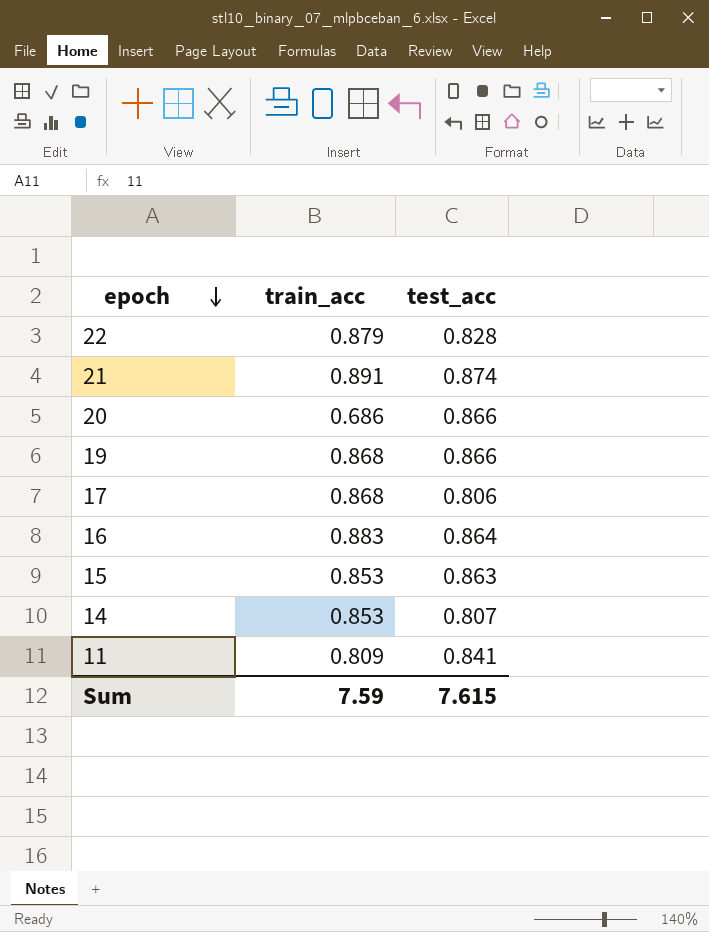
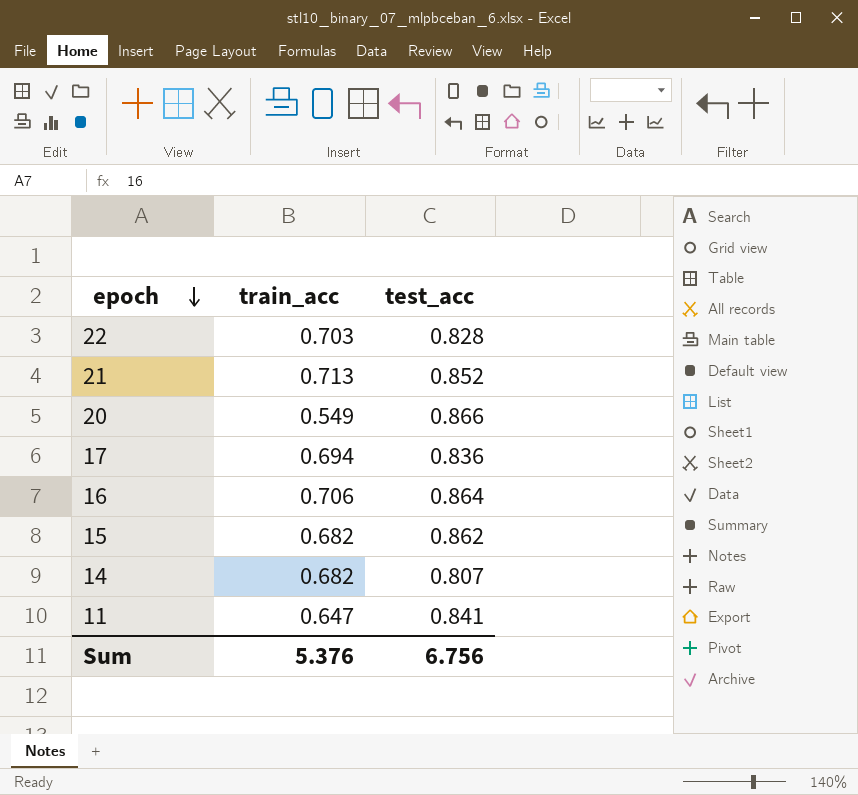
row 19: 0.868 | 0.866 -> none
22 | train_acc: 0.879 -> 0.703
21 | train_acc: 0.891 -> 0.713
21 | test_acc: 0.874 -> 0.852
20 | train_acc: 0.686 -> 0.549
17 | train_acc: 0.868 -> 0.694
17 | test_acc: 0.806 -> 0.836
16 | train_acc: 0.883 -> 0.706
15 | train_acc: 0.853 -> 0.682
15 | test_acc: 0.863 -> 0.862
14 | train_acc: 0.853 -> 0.682
11 | train_acc: 0.809 -> 0.647
Sum | train_acc: 7.59 -> 5.376
Sum | test_acc: 7.615 -> 6.756

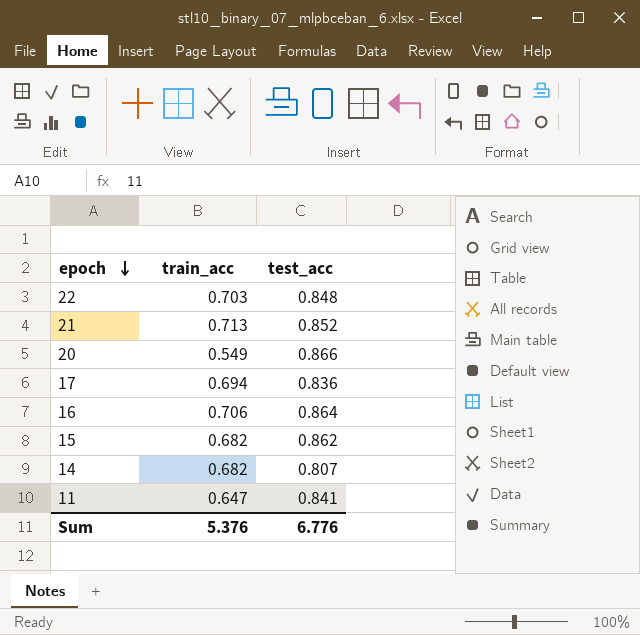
22 | test_acc: 0.828 -> 0.848
Sum | test_acc: 6.756 -> 6.776

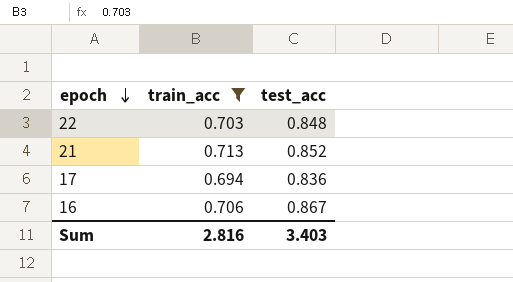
filter: none -> train_acc >= 0.694
16 | test_acc: 0.864 -> 0.867
Sum | train_acc: 5.376 -> 2.816
Sum | test_acc: 6.776 -> 3.403

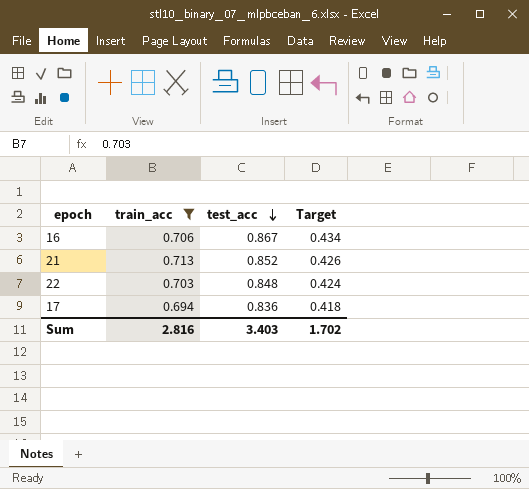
row order: epoch descending -> test_acc descending
column Target | formula: none -> [test_acc] * 0.5

